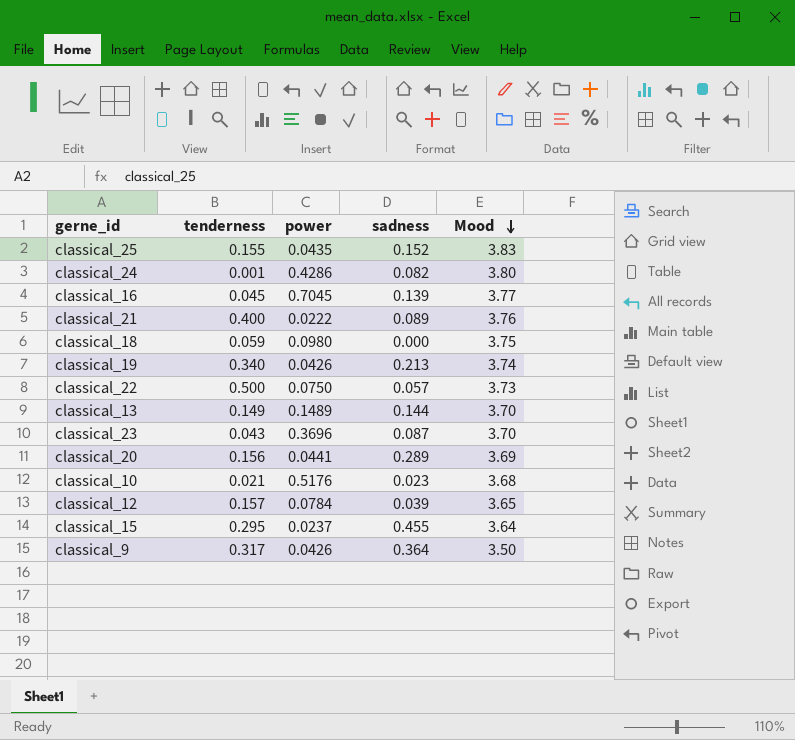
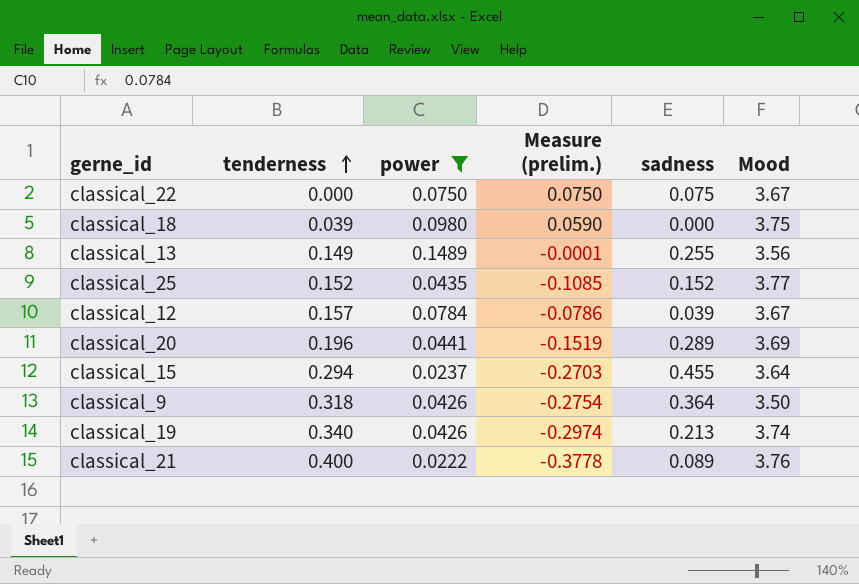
filter: none -> power <= 0.1489
row order: Mood descending -> tenderness ascending
column Measure (prelim.) | formula: none -> [power] - [tenderness]
classical_22 | tenderness: 0.500 -> 0.000
classical_22 | sadness: 0.057 -> 0.075
classical_22 | Mood: 3.73 -> 3.67
classical_18 | tenderness: 0.059 -> 0.039
classical_13 | sadness: 0.144 -> 0.255
classical_13 | Mood: 3.70 -> 3.56
classical_25 | tenderness: 0.155 -> 0.152
classical_25 | Mood: 3.83 -> 3.77
classical_12 | Mood: 3.65 -> 3.67
classical_20 | tenderness: 0.156 -> 0.196
classical_15 | tenderness: 0.295 -> 0.294
classical_9 | tenderness: 0.317 -> 0.318

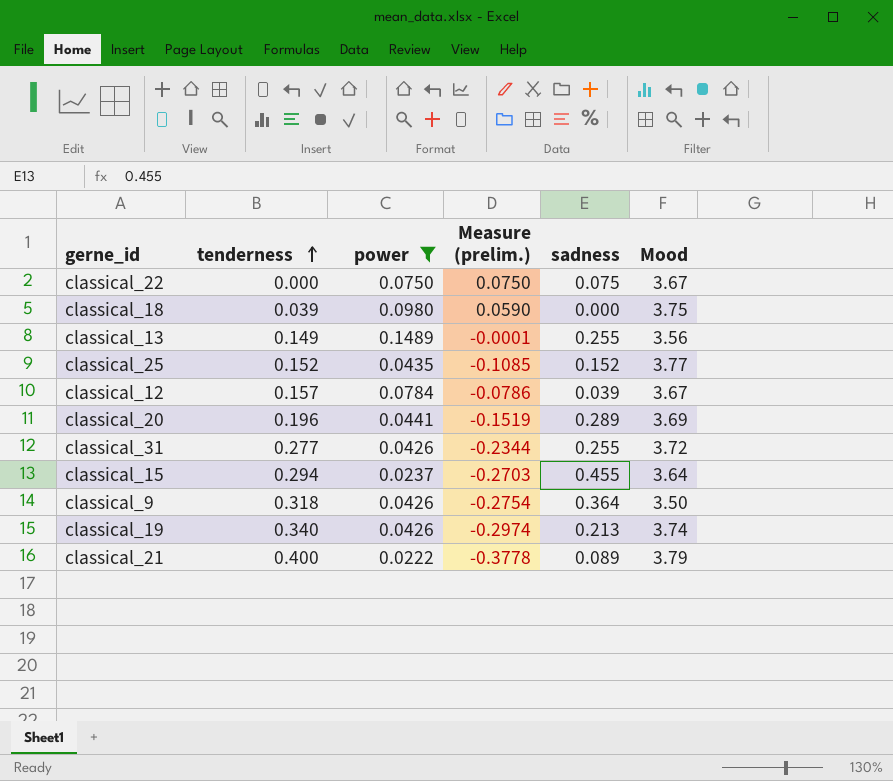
row classical_31: none -> 0.277 | 0.0426 | -0.2344 | 0.255 | 3.72
classical_21 | Mood: 3.76 -> 3.79

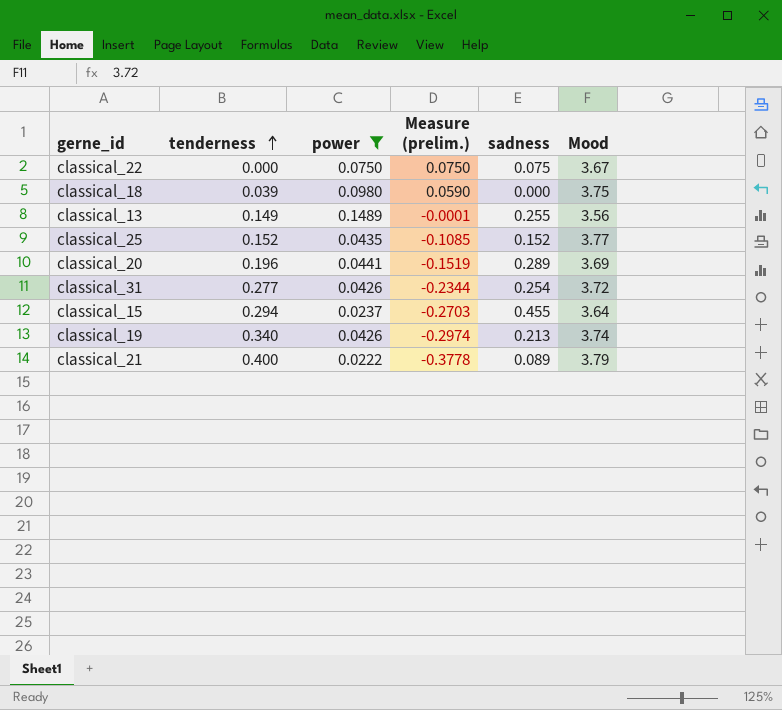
row classical_12: 0.157 | 0.0784 | -0.0786 | 0.039 | 3.67 -> none
row classical_9: 0.318 | 0.0426 | -0.2754 | 0.364 | 3.50 -> none
classical_31 | sadness: 0.255 -> 0.254

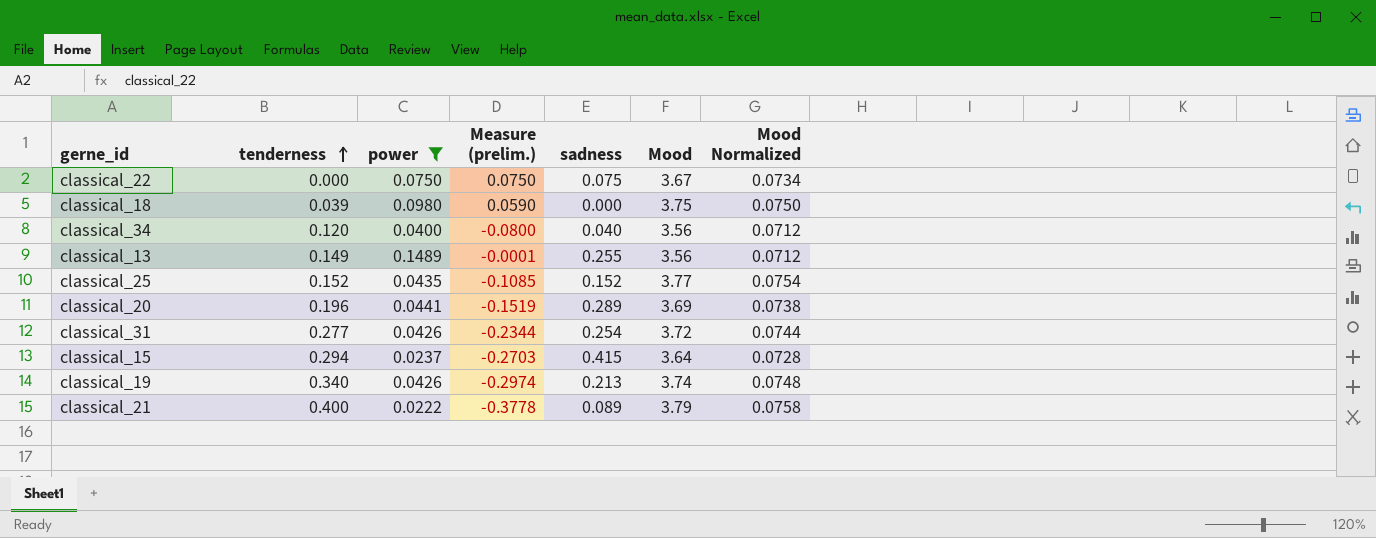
column Mood Normalized | formula: none -> [Mood] * 0.02
row classical_34: none -> 0.120 | 0.0400 | -0.0800 | 0.040 | 3.56 | 0.0712
classical_15 | sadness: 0.455 -> 0.415

